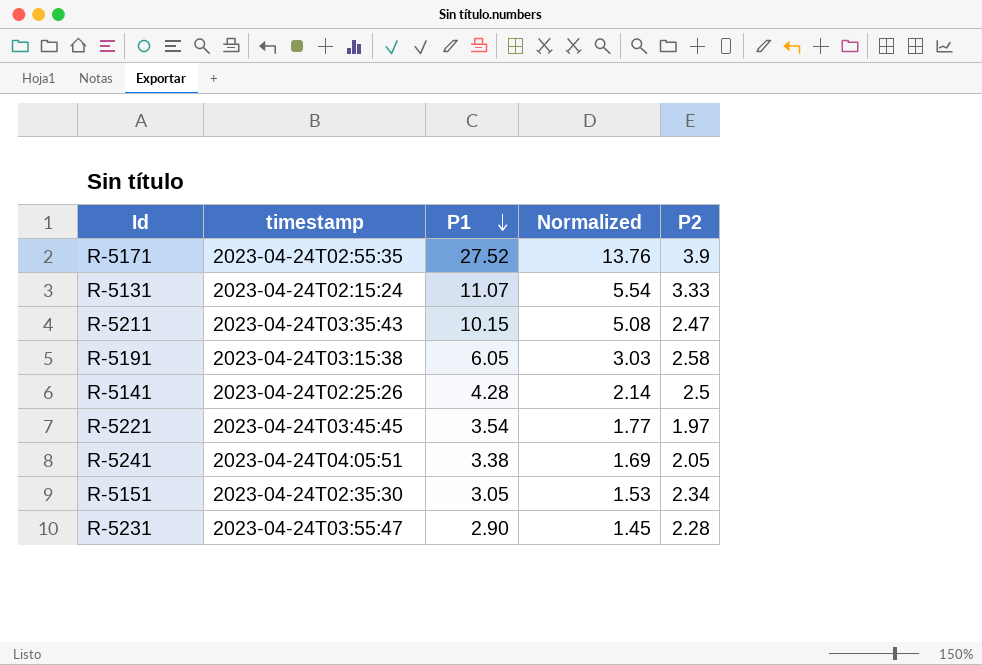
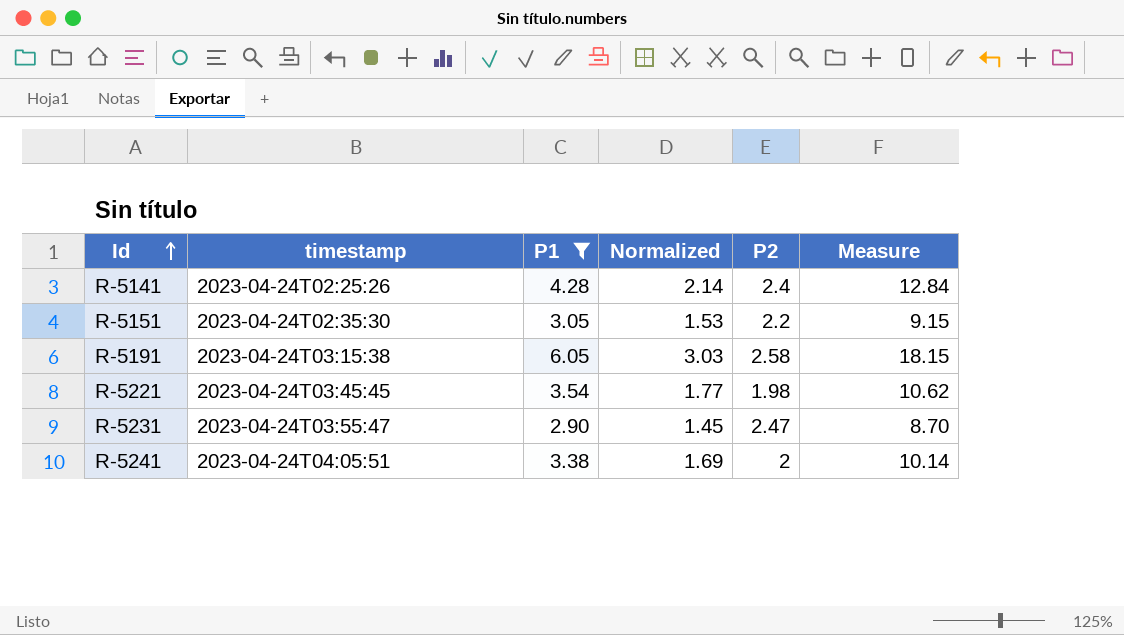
filter: none -> P1 <= 6.05
row order: P1 descending -> Id ascending
column Measure | formula: none -> [P1] * 3
R-5141 | P2: 2.5 -> 2.4
R-5151 | P2: 2.34 -> 2.2
R-5221 | P2: 1.97 -> 1.98
R-5231 | P2: 2.28 -> 2.47
R-5241 | P2: 2.05 -> 2

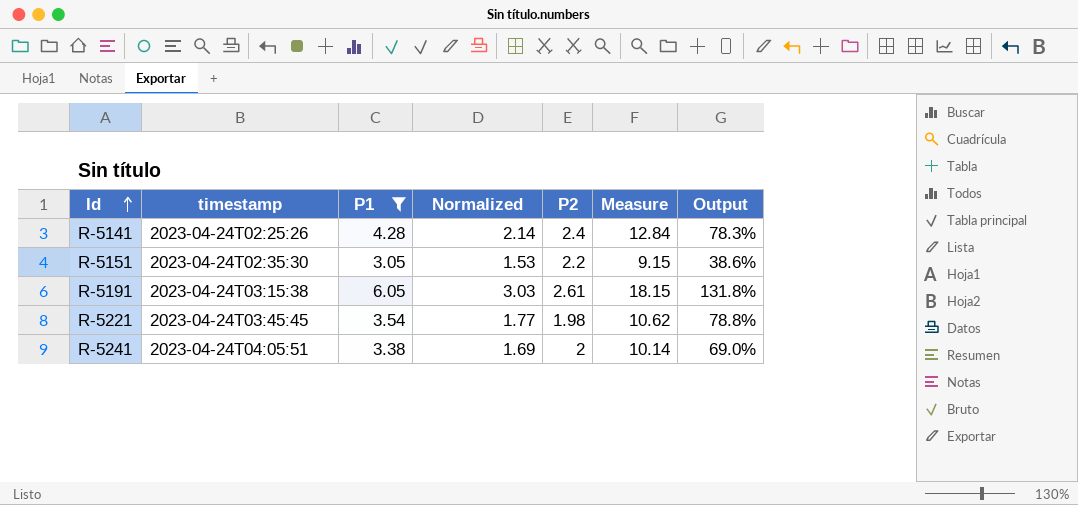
column Output | formula: none -> ([P1] - [P2]) / [P2]
row R-5231: 2023-04-24T03:55:47 | 2.90 | 1.45 | 2.47 | 8.70 -> none
R-5191 | P2: 2.58 -> 2.61

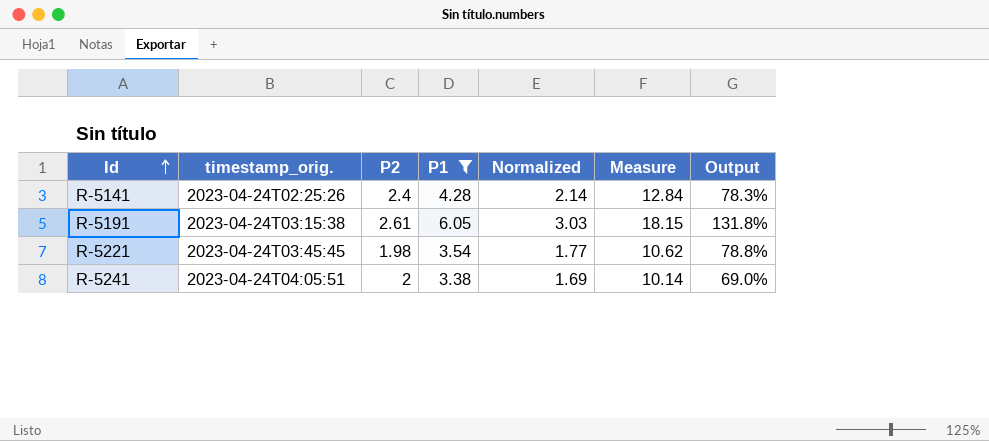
column name: timestamp -> timestamp_orig.
column P2 | position: 5 -> 3
row R-5151: 2023-04-24T02:35:30 | 3.05 | 1.53 | 2.2 | 9.15 | 38.6% -> none

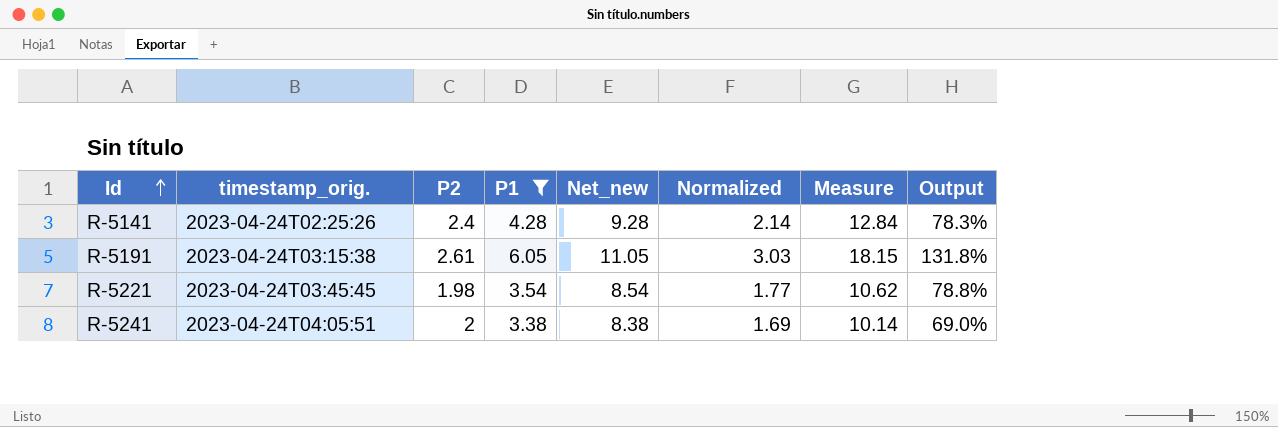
column Net_new | formula: none -> [P1] + 5

